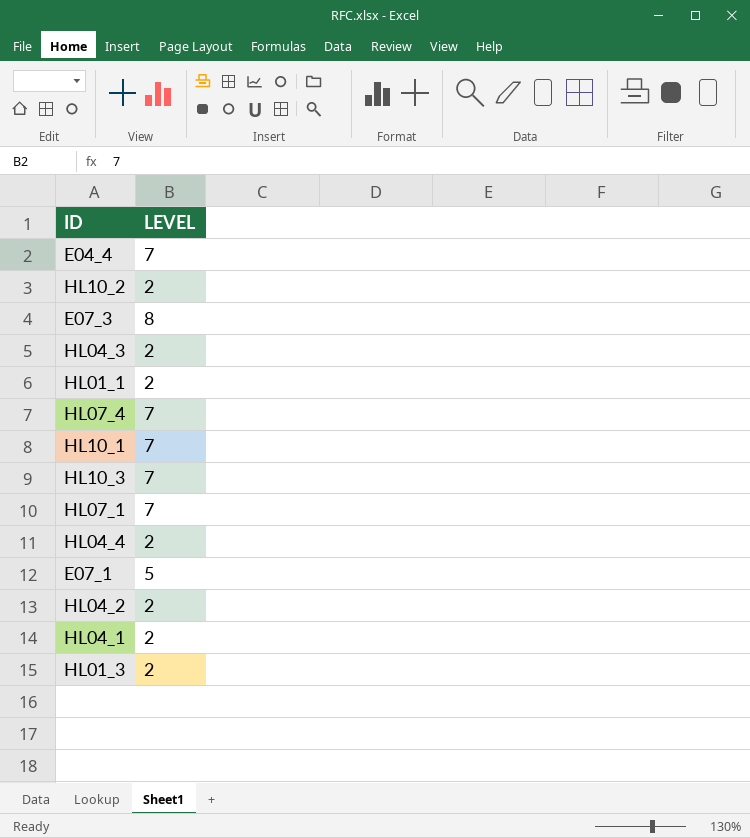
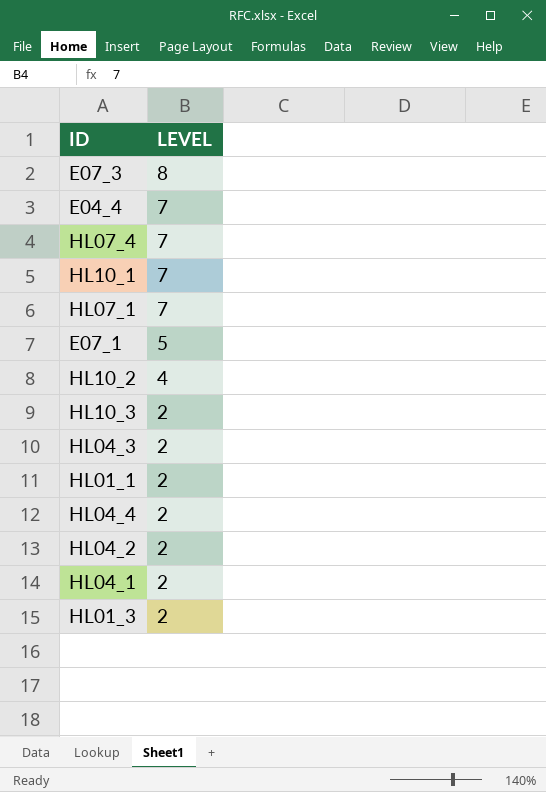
row order: none -> LEVEL descending
HL10_2 | LEVEL: 2 -> 4
HL10_3 | LEVEL: 7 -> 2

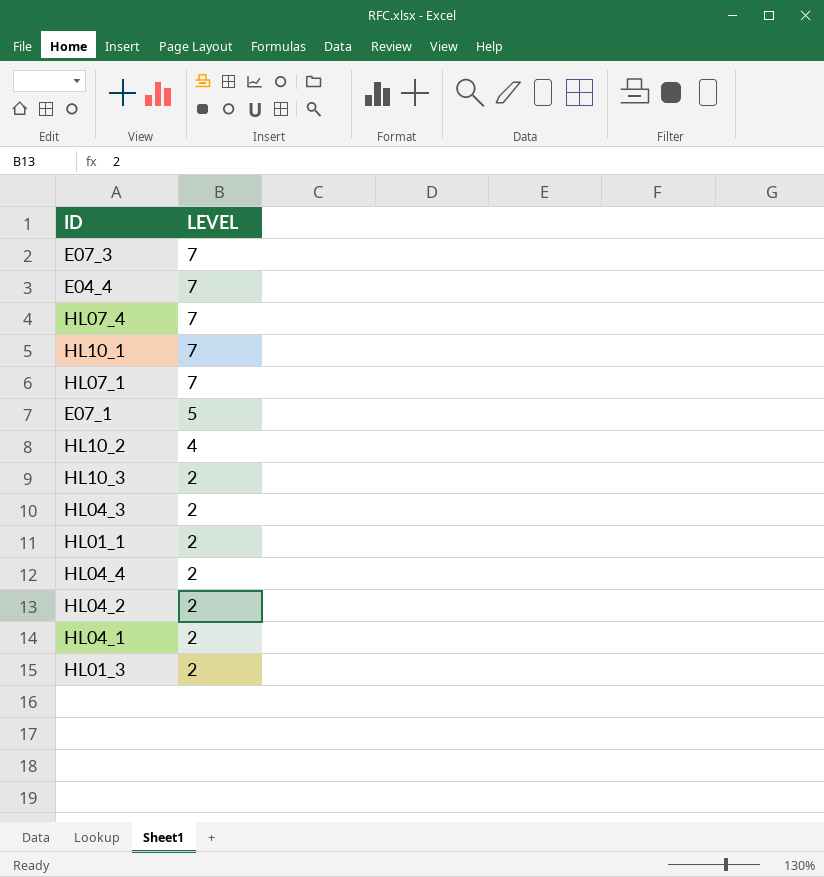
E07_3 | LEVEL: 8 -> 7

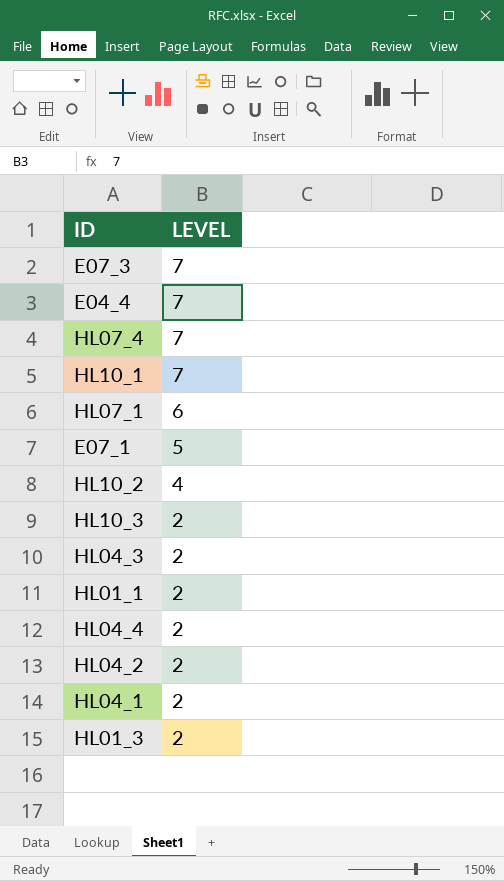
HL07_1 | LEVEL: 7 -> 6

